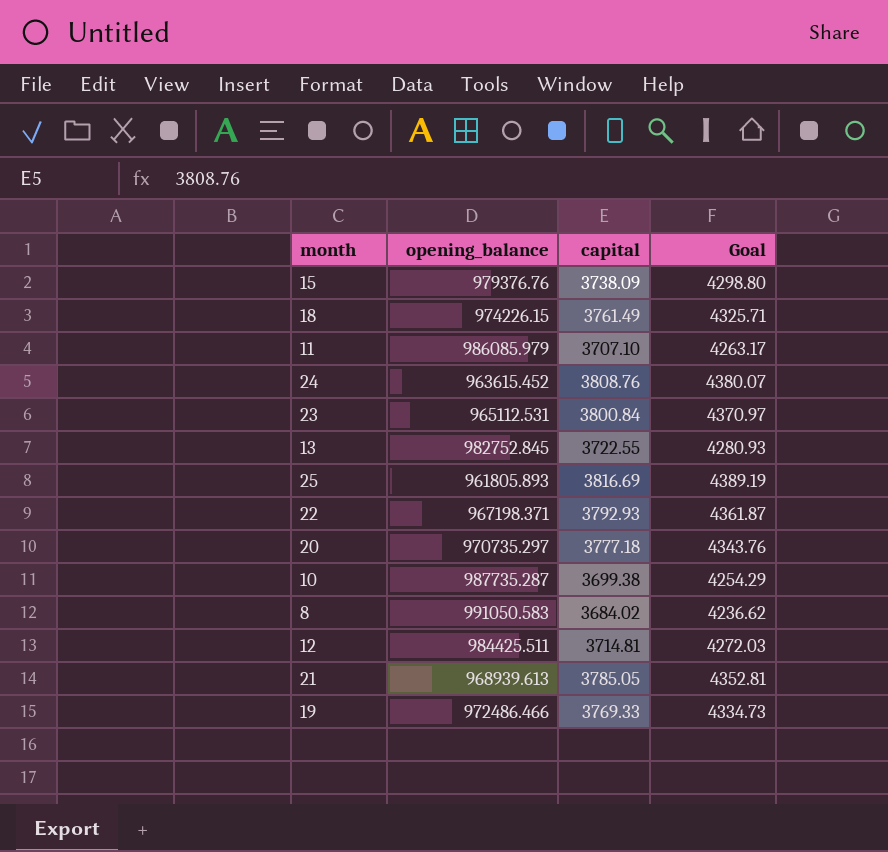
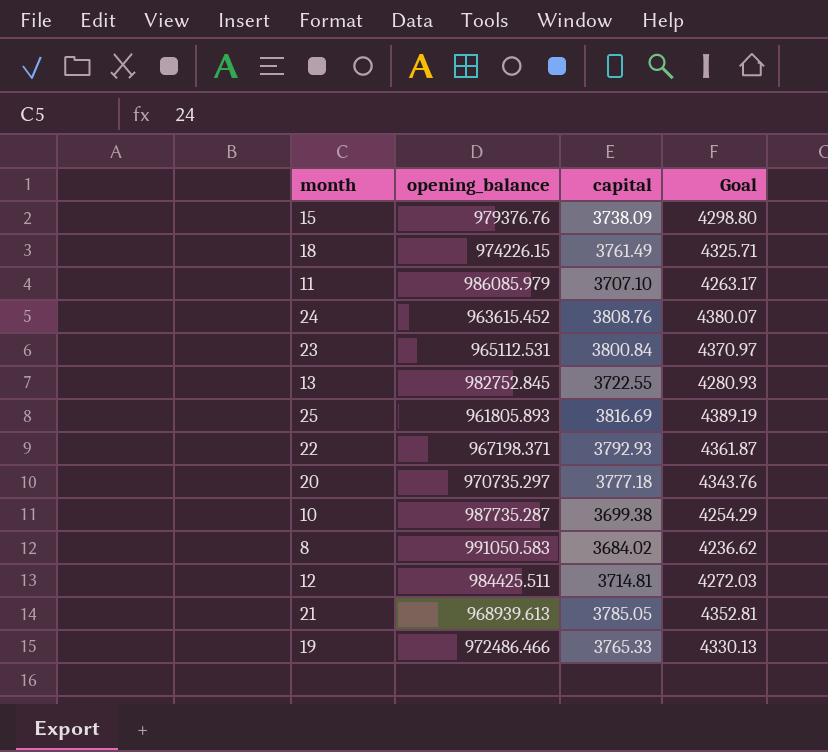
19 | capital: 3769.33 -> 3765.33
19 | Goal: 4334.73 -> 4330.13

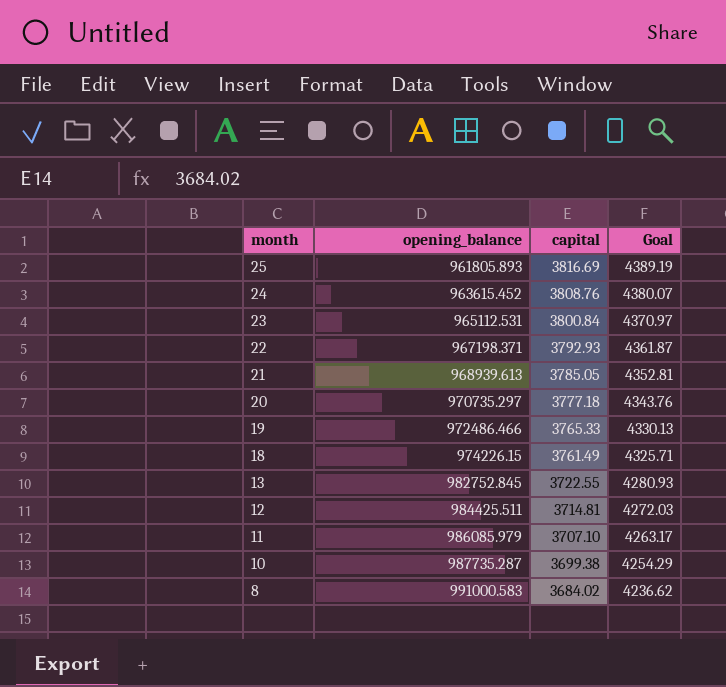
row order: none -> month descending
row 15: 979376.76 | 3738.09 | 4298.80 -> none
8 | opening_balance: 991050.583 -> 991000.583

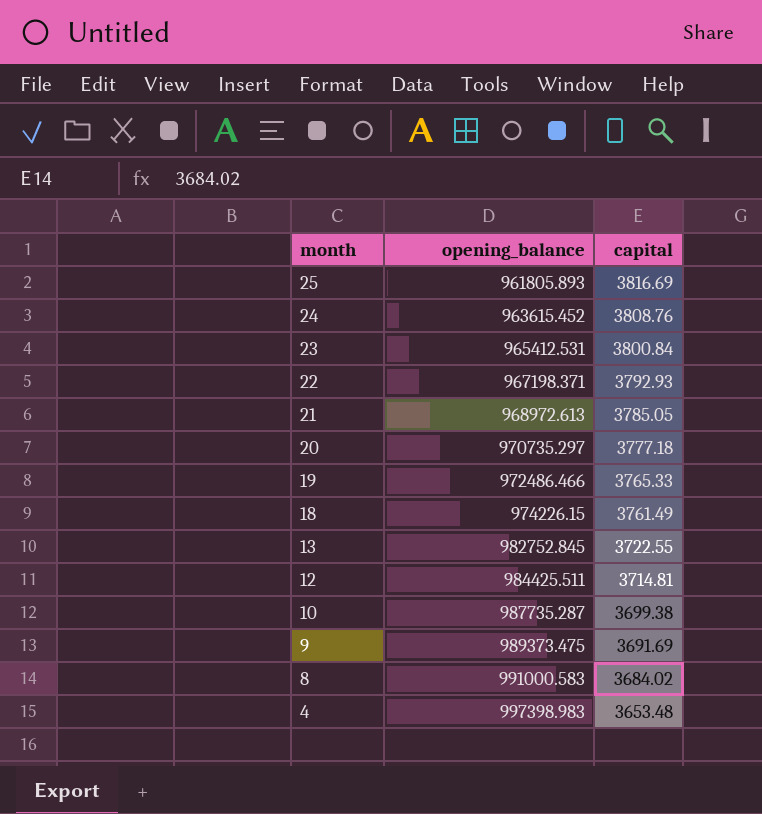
column Goal | formula: [capital] * 1.15 -> none
row 11: 986085.979 | 3707.10 | 4263.17 -> none
23 | opening_balance: 965112.531 -> 965412.531
21 | opening_balance: 968939.613 -> 968972.613
row 9: none -> 989373.475 | 3691.69
row 4: none -> 997398.983 | 3653.48

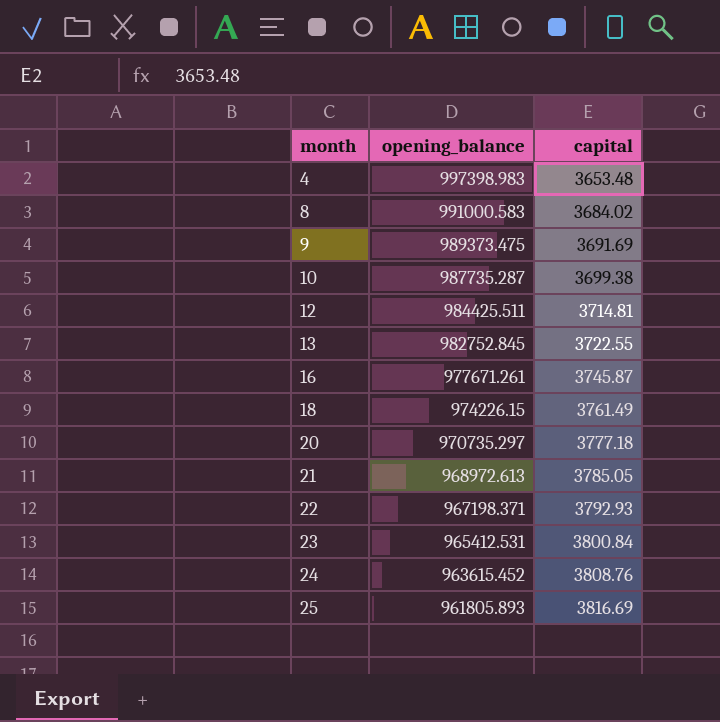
row order: month descending -> month ascending
row 19: 972486.466 | 3765.33 -> none
row 16: none -> 977671.261 | 3745.87

